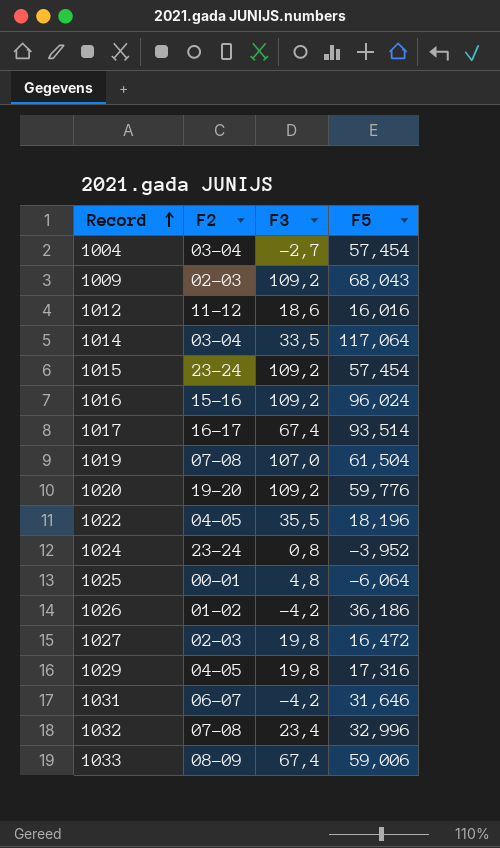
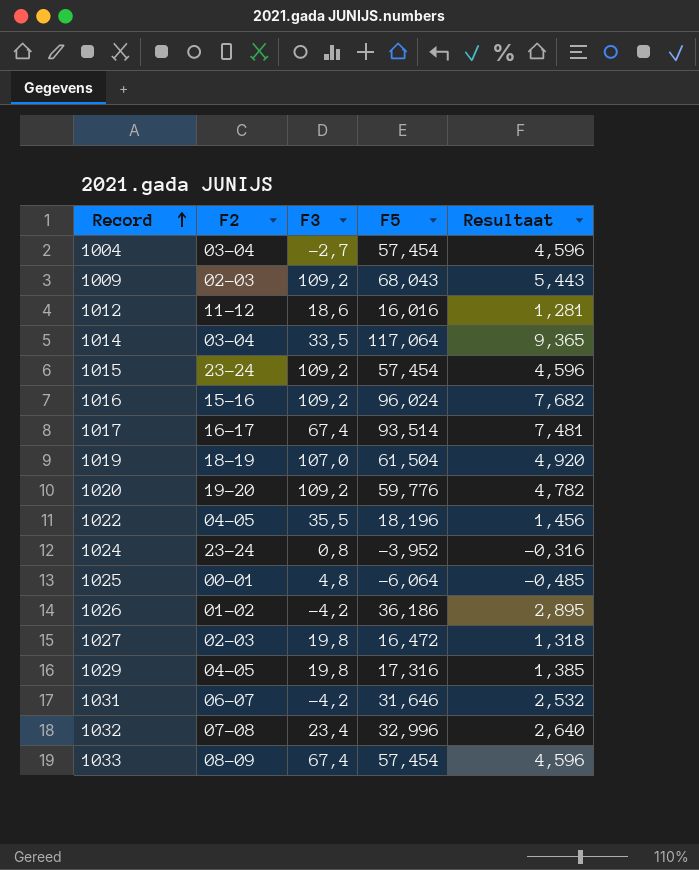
column Resultaat | formula: none -> [F5] * 0,08
1019 | F2: 07-08 -> 18-19
1033 | F5: 59,006 -> 57,454

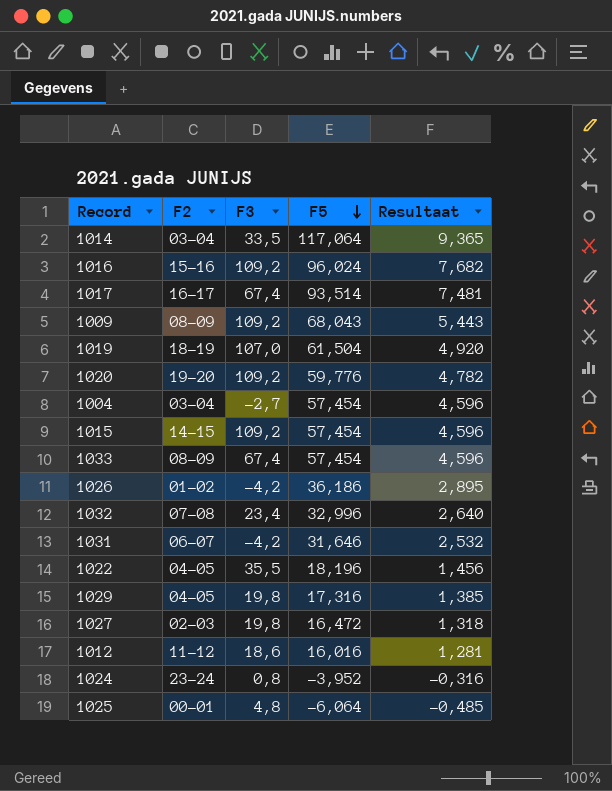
row order: Record ascending -> F5 descending
1009 | F2: 02-03 -> 08-09
1015 | F2: 23-24 -> 14-15

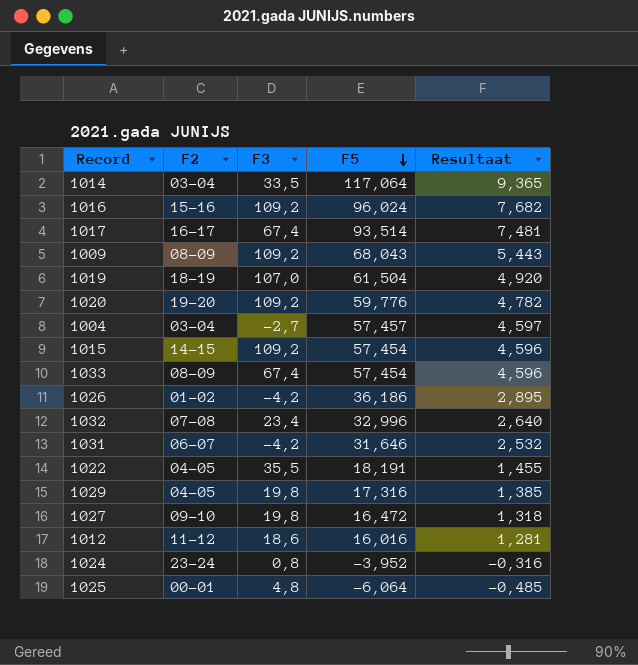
1004 | F5: 57,454 -> 57,457
1004 | Resultaat: 4,596 -> 4,597
1022 | F5: 18,196 -> 18,191
1022 | Resultaat: 1,456 -> 1,455
1027 | F2: 02-03 -> 09-10

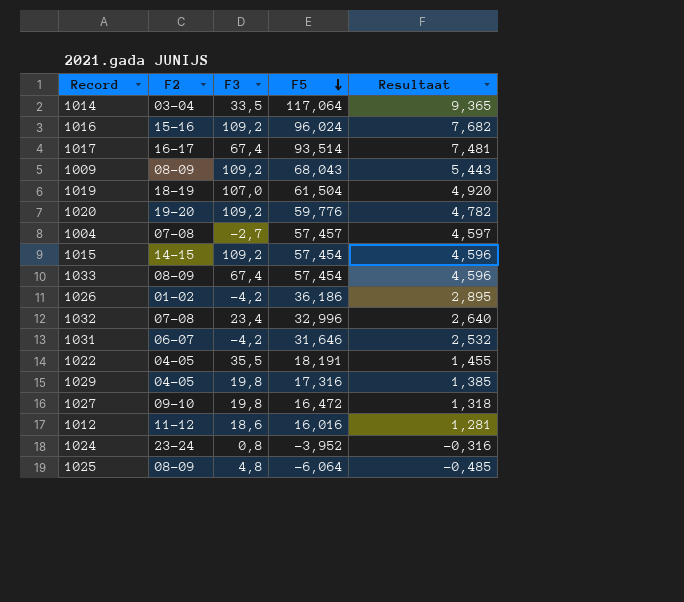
1004 | F2: 03-04 -> 07-08
1025 | F2: 00-01 -> 08-09

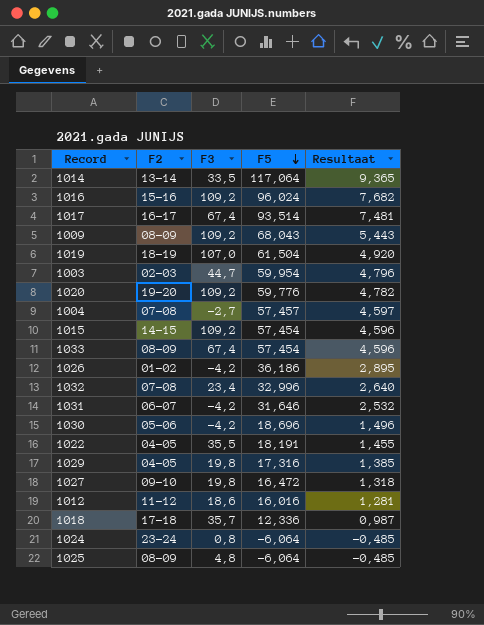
1014 | F2: 03-04 -> 13-14
row 1003: none -> 02-03 | 44,7 | 59,954 | 4,796
row 1030: none -> 05-06 | -4,2 | 18,696 | 1,496
row 1018: none -> 17-18 | 35,7 | 12,336 | 0,987
1024 | F5: -3,952 -> -6,064
1024 | Resultaat: -0,316 -> -0,485

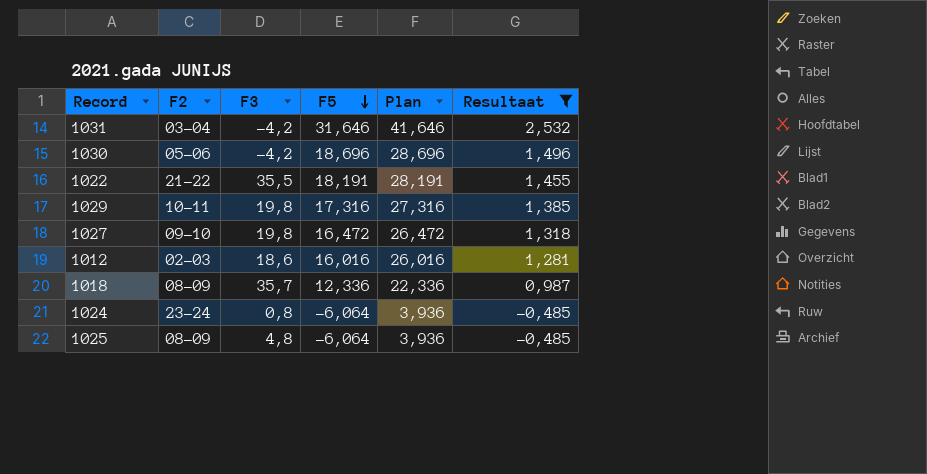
filter: none -> Resultaat <= 2,532
column Plan | formula: none -> [F5] + 10
1031 | F2: 06-07 -> 03-04
1022 | F2: 04-05 -> 21-22
1029 | F2: 04-05 -> 10-11
1012 | F2: 11-12 -> 02-03
1018 | F2: 17-18 -> 08-09

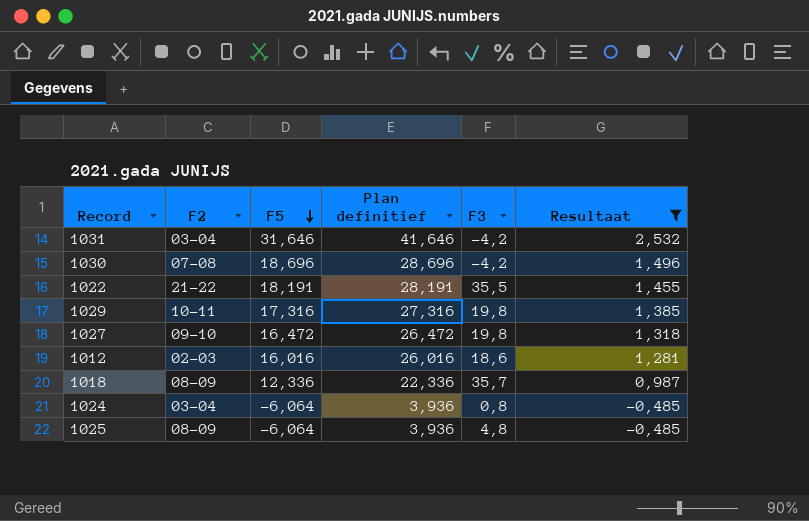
column name: Plan -> Plan definitief
column F3 | position: 3 -> 5
1030 | F2: 05-06 -> 07-08
1024 | F2: 23-24 -> 03-04

